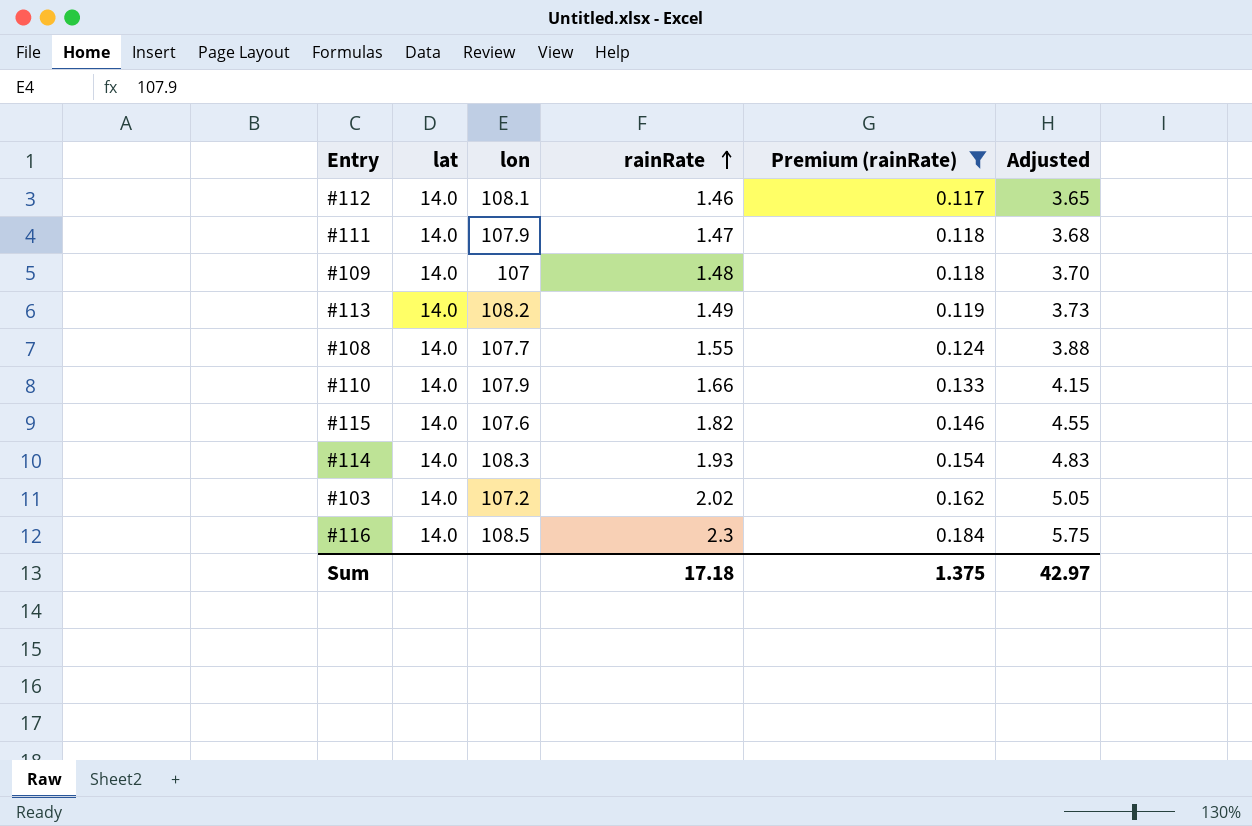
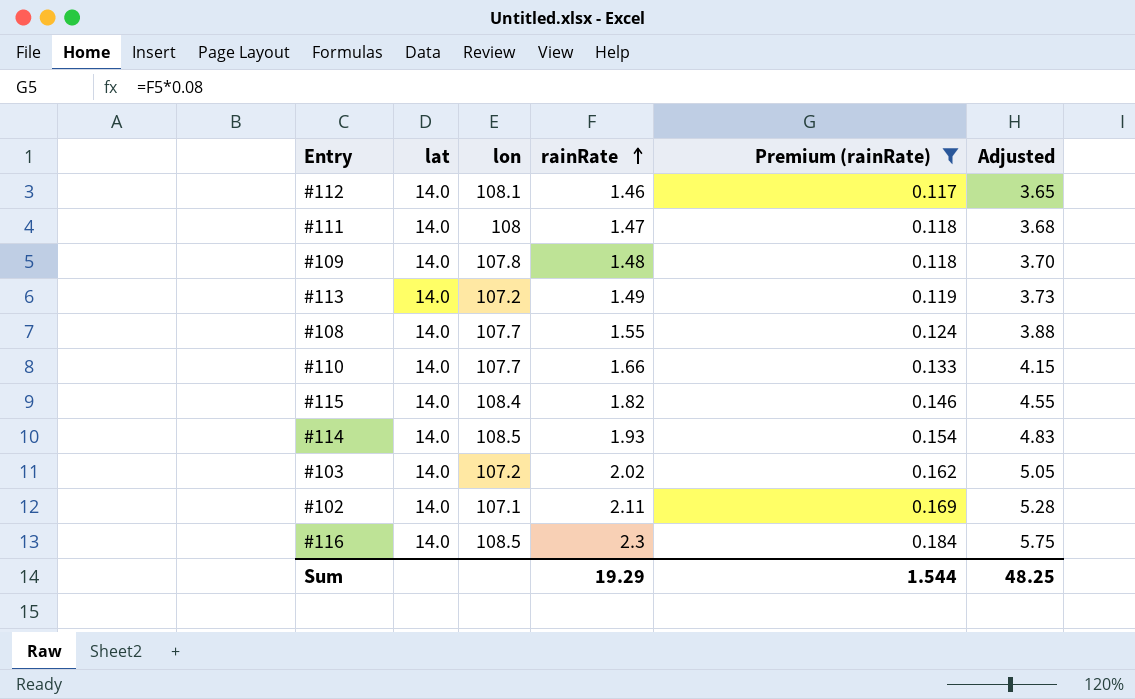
#111 | lon: 107.9 -> 108
#109 | lon: 107 -> 107.8
#113 | lon: 108.2 -> 107.2
#110 | lon: 107.9 -> 107.7
#115 | lon: 107.6 -> 108.4
#114 | lon: 108.3 -> 108.5
row #102: none -> 14.0 | 107.1 | 2.11 | 0.169 | 5.28
Sum | rainRate: 17.18 -> 19.29
Sum | Premium (rainRate): 1.375 -> 1.544
Sum | Adjusted: 42.97 -> 48.25

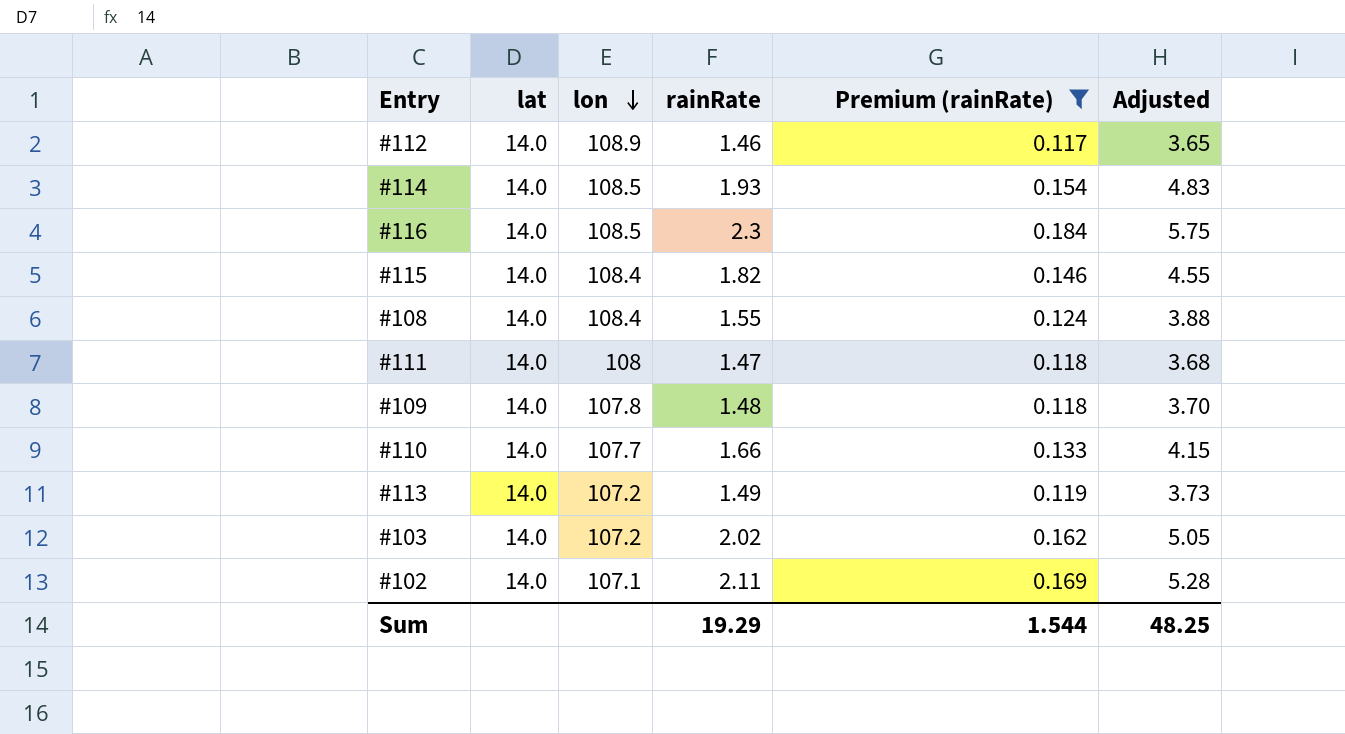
row order: rainRate ascending -> lon descending
#112 | lon: 108.1 -> 108.9
#108 | lon: 107.7 -> 108.4

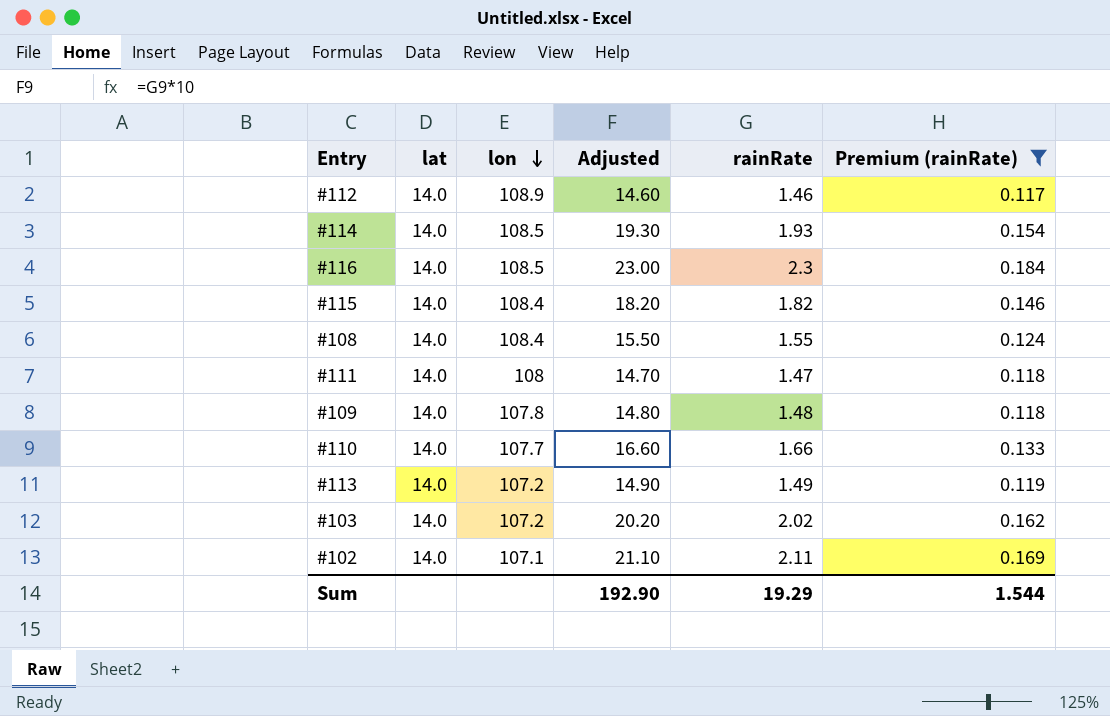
column Adjusted | formula: [rainRate] * 2.5 -> [rainRate] * 10
column Adjusted | position: 6 -> 4
Sum | Adjusted: 48.25 -> 192.90

